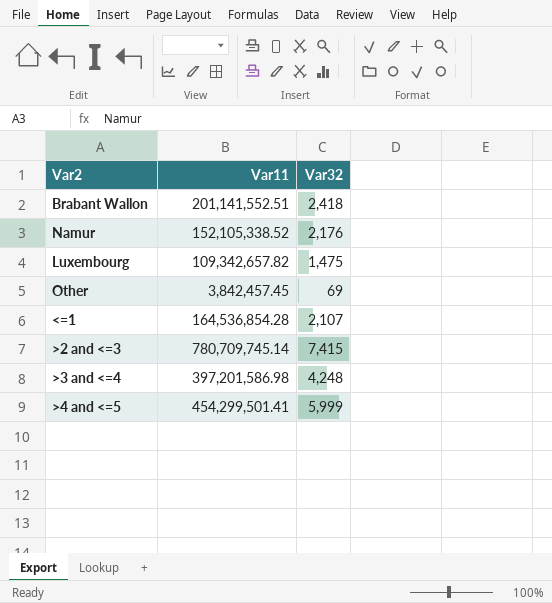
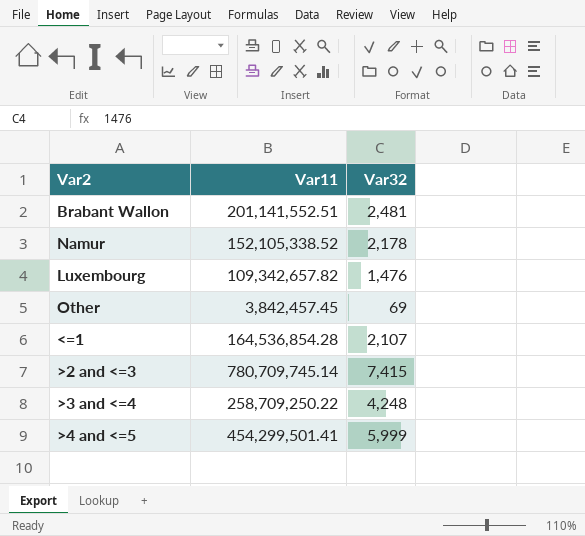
Brabant Wallon | Var32: 2,418 -> 2,481
Namur | Var32: 2,176 -> 2,178
Luxembourg | Var32: 1,475 -> 1,476
>3 and <=4 | Var11: 397,201,586.98 -> 258,709,250.22

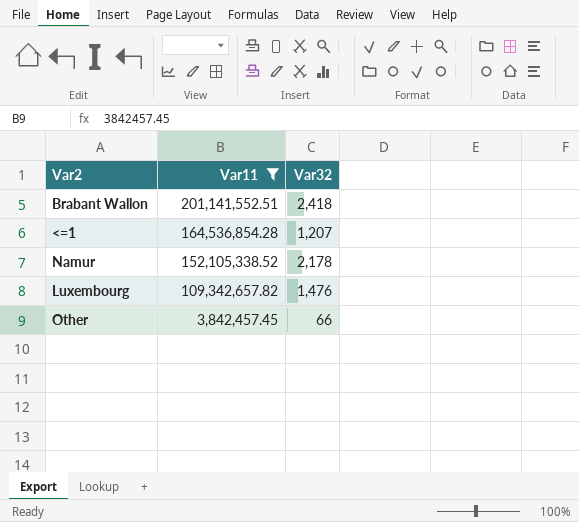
filter: none -> Var11 <= 201,141,552.51
row order: none -> Var11 descending
Brabant Wallon | Var32: 2,481 -> 2,418
<=1 | Var32: 2,107 -> 1,207
Other | Var32: 69 -> 66

